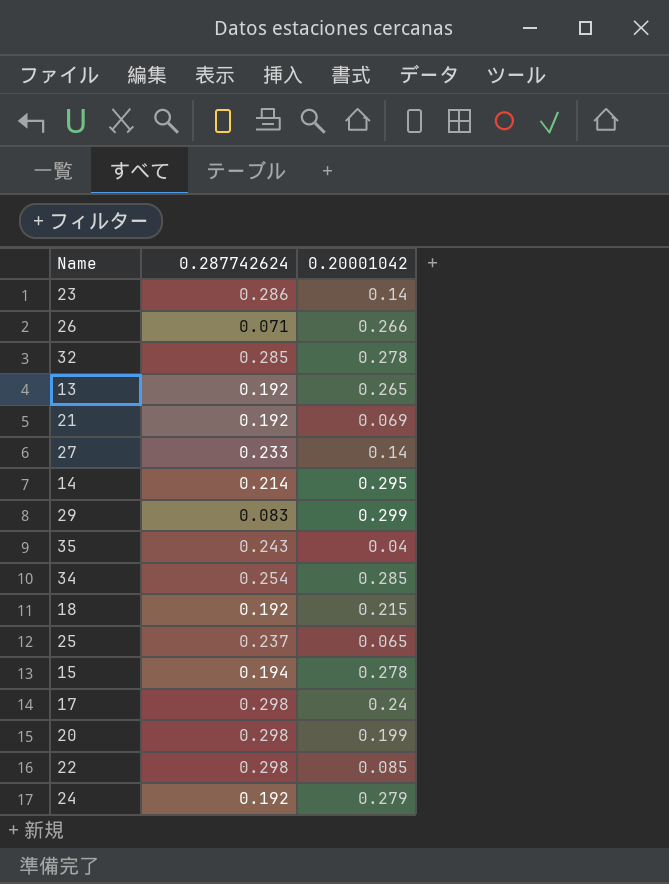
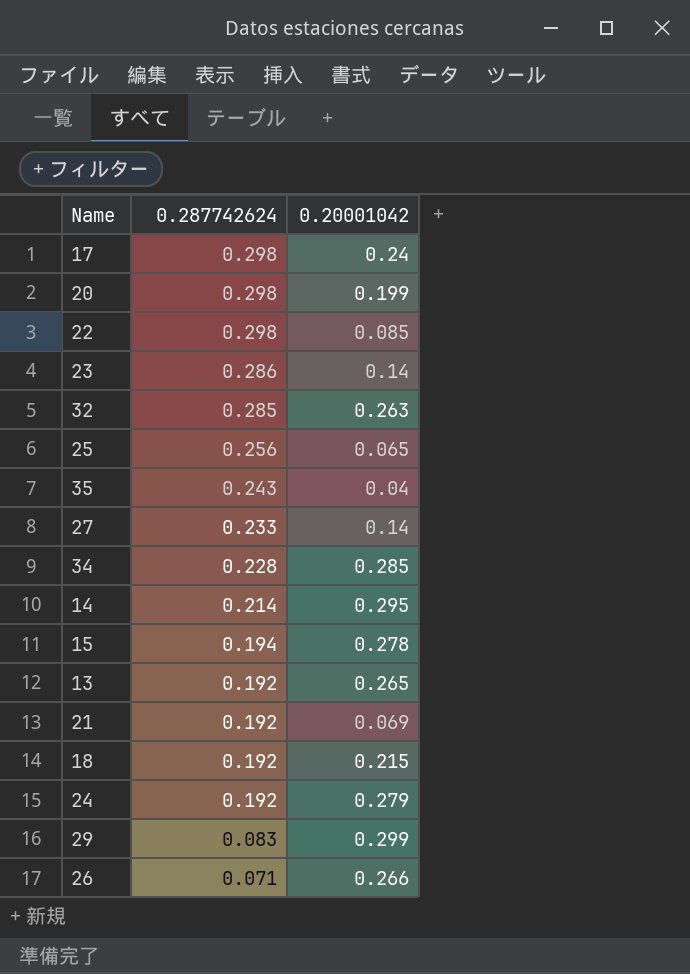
row order: none -> 0.287742624 descending
32 | 0.20001042: 0.278 -> 0.263
25 | 0.287742624: 0.237 -> 0.256
34 | 0.287742624: 0.254 -> 0.228

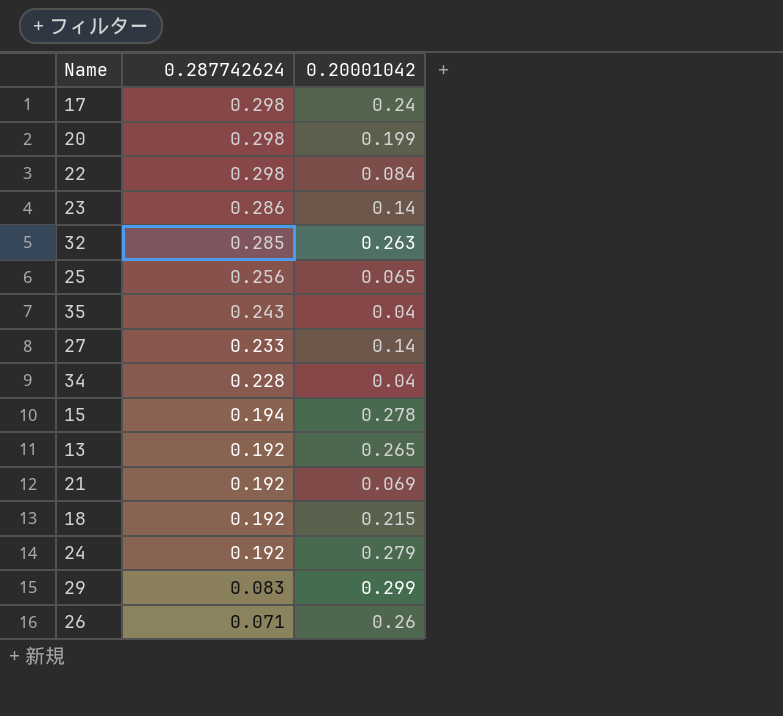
row 14: 0.214 | 0.295 -> none
22 | 0.20001042: 0.085 -> 0.084
34 | 0.20001042: 0.285 -> 0.04
26 | 0.20001042: 0.266 -> 0.26

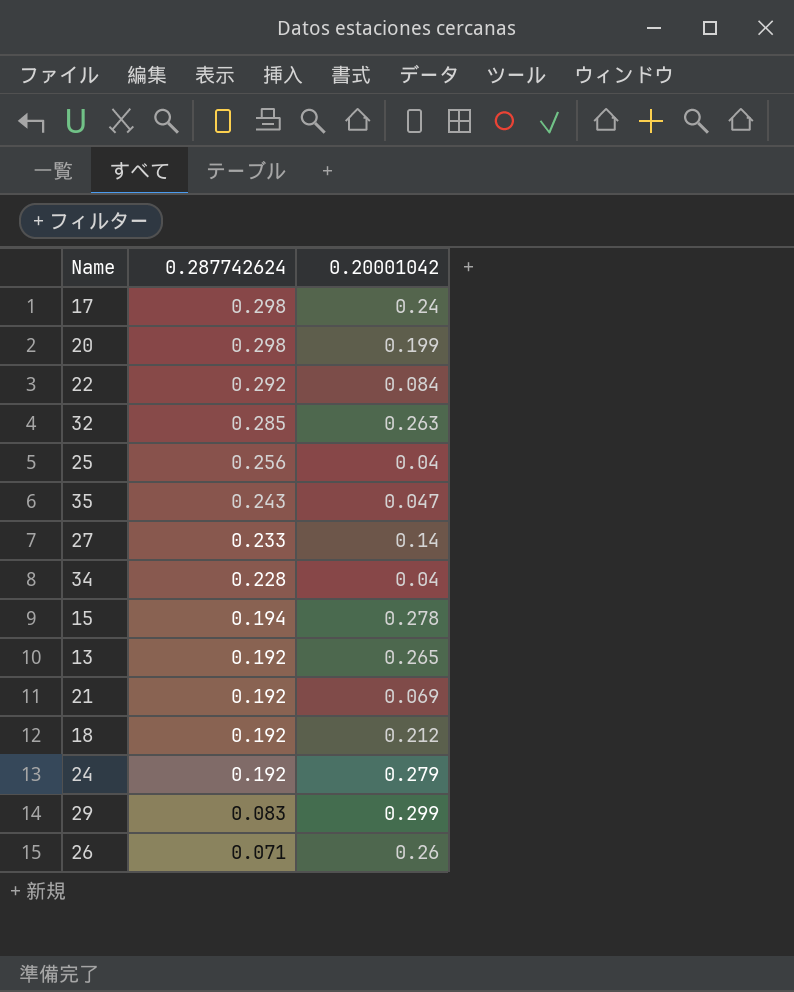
row 23: 0.286 | 0.14 -> none
22 | 0.287742624: 0.298 -> 0.292
25 | 0.20001042: 0.065 -> 0.04
35 | 0.20001042: 0.04 -> 0.047
18 | 0.20001042: 0.215 -> 0.212

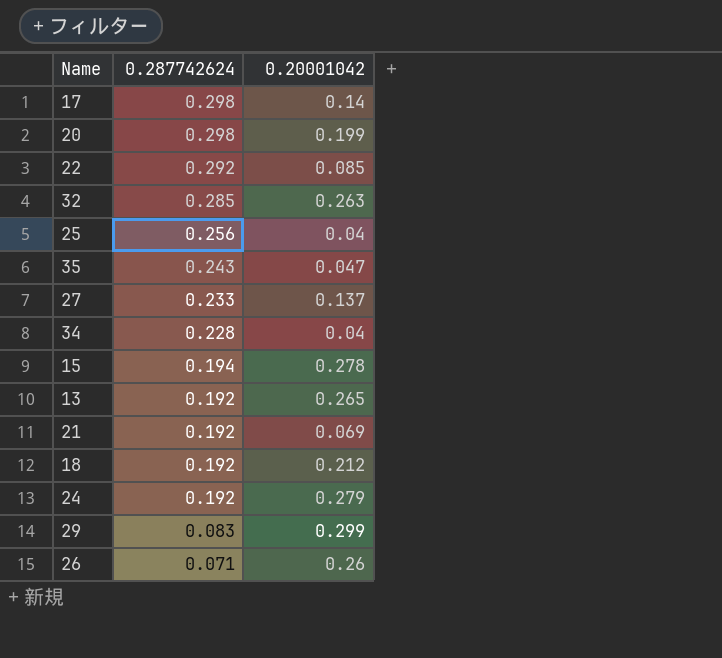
17 | 0.20001042: 0.24 -> 0.14
22 | 0.20001042: 0.084 -> 0.085
27 | 0.20001042: 0.14 -> 0.137

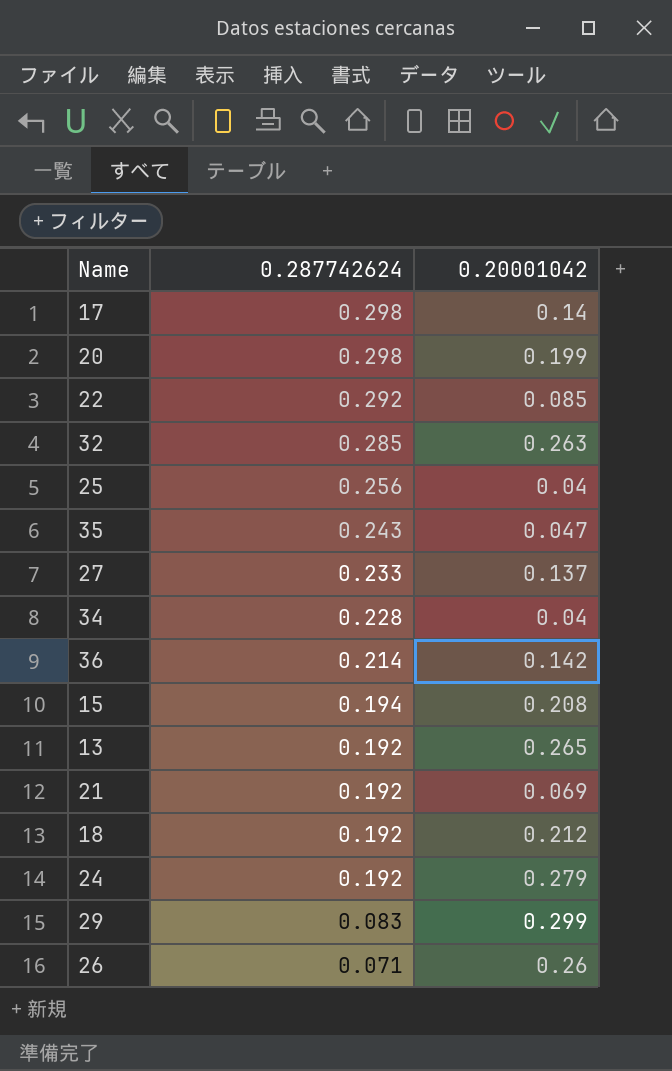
row 36: none -> 0.214 | 0.142
15 | 0.20001042: 0.278 -> 0.208

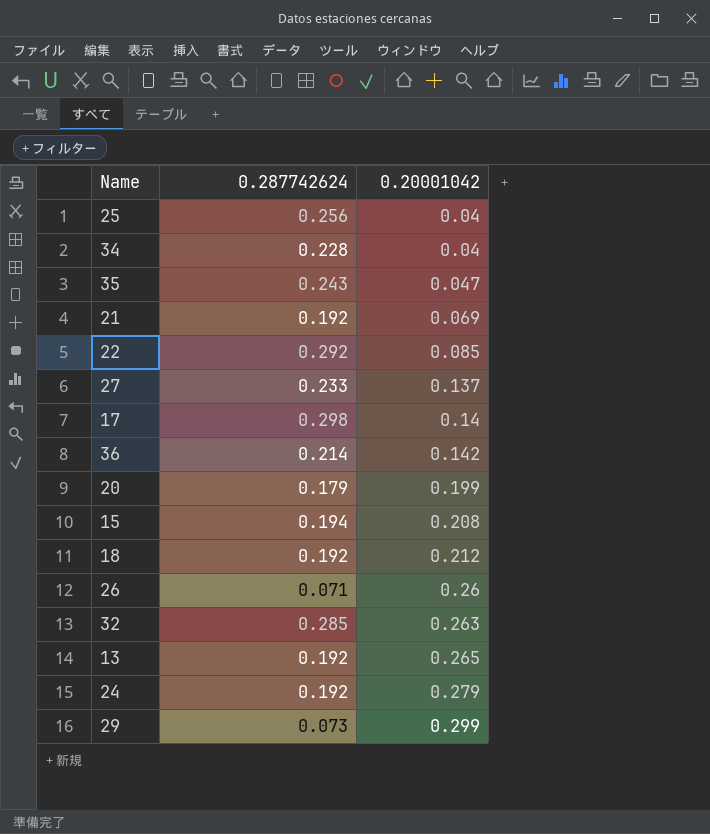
row order: 0.287742624 descending -> 0.20001042 ascending
20 | 0.287742624: 0.298 -> 0.179
29 | 0.287742624: 0.083 -> 0.073

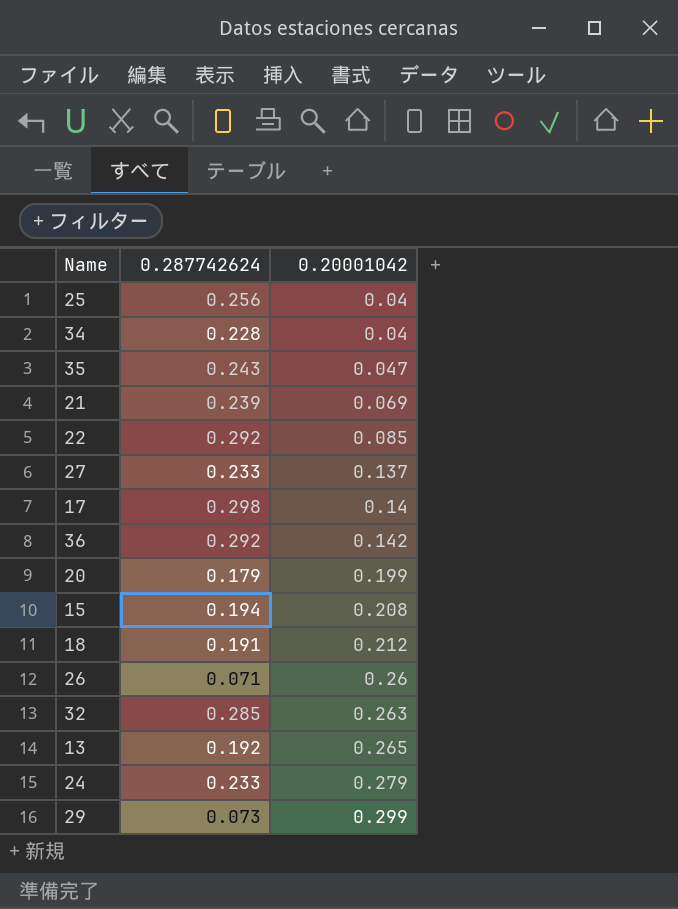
21 | 0.287742624: 0.192 -> 0.239
36 | 0.287742624: 0.214 -> 0.292
18 | 0.287742624: 0.192 -> 0.191
24 | 0.287742624: 0.192 -> 0.233

